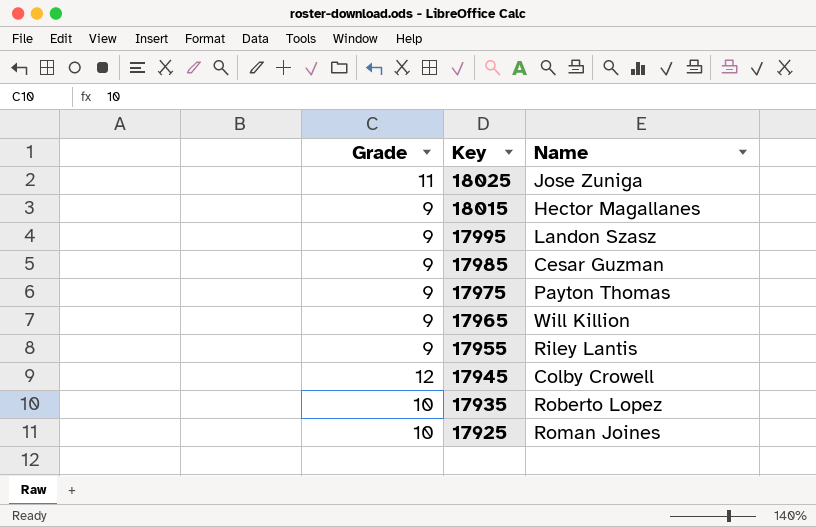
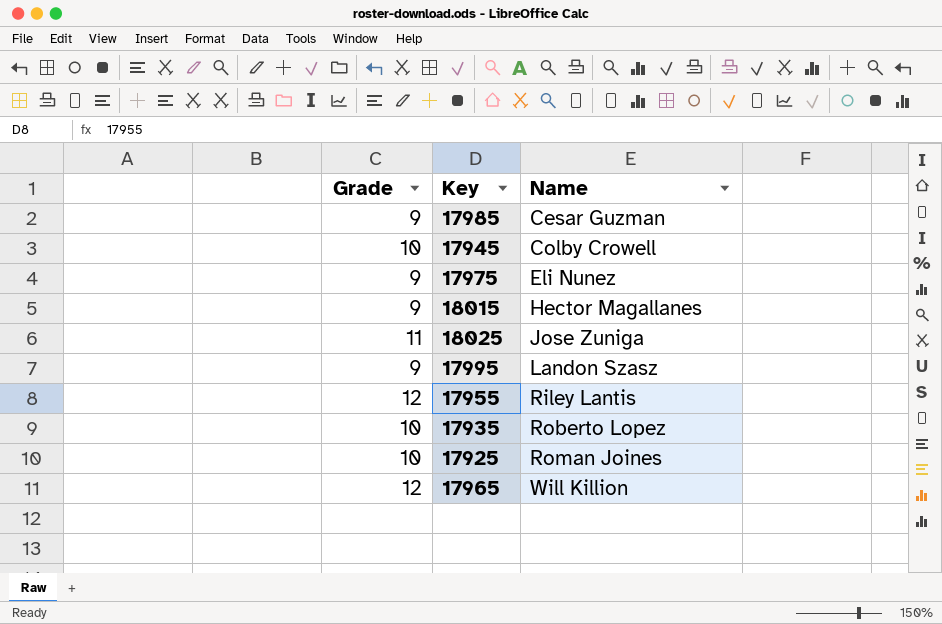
row order: Key descending -> Name ascending
17945 | Grade: 12 -> 10
17975 | Name: Payton Thomas -> Eli Nunez
17955 | Grade: 9 -> 12
17965 | Grade: 9 -> 12

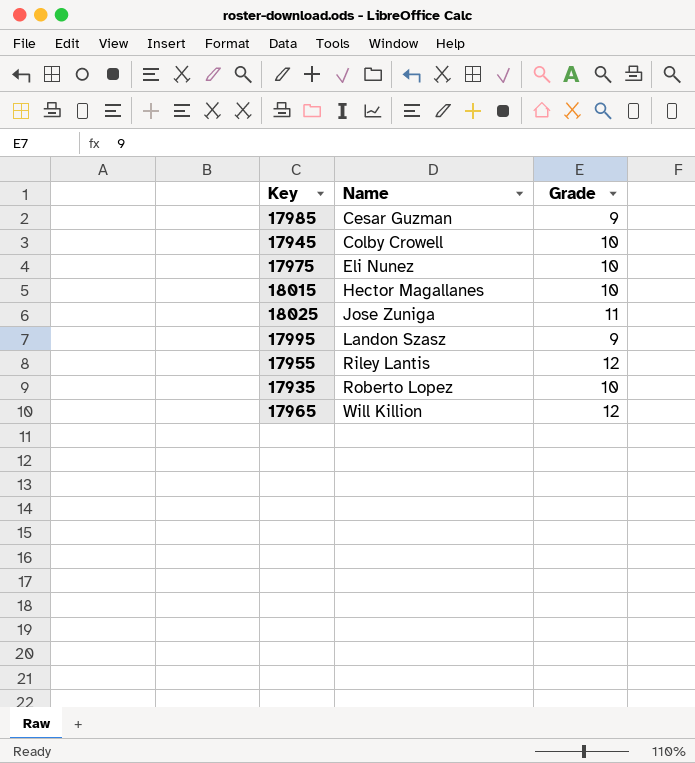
column Grade | position: 1 -> 3
row 17925: 10 | Roman Joines -> none
17975 | Grade: 9 -> 10
18015 | Grade: 9 -> 10

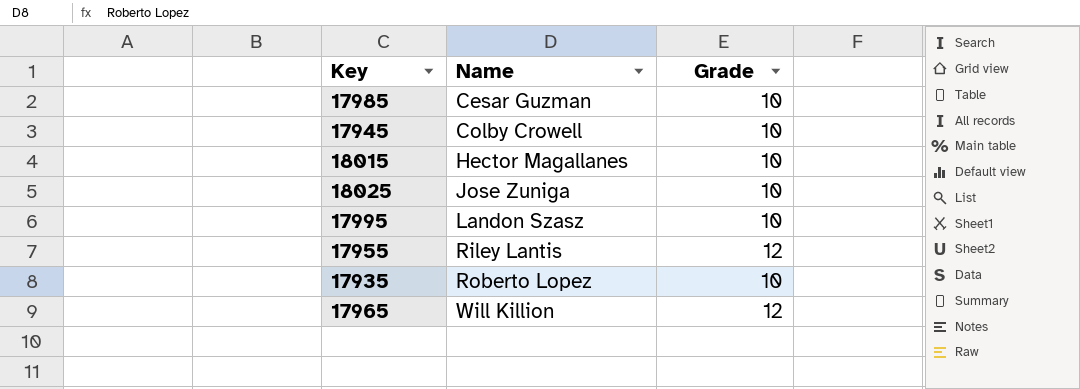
row 17975: Eli Nunez | 10 -> none
17985 | Grade: 9 -> 10
18025 | Grade: 11 -> 10
17995 | Grade: 9 -> 10

